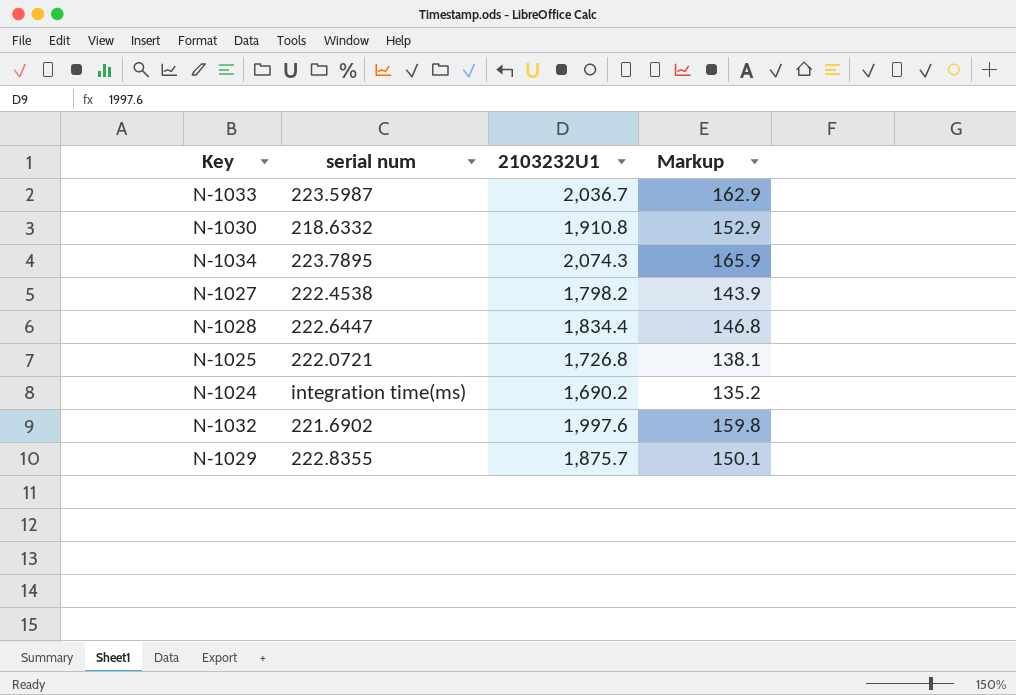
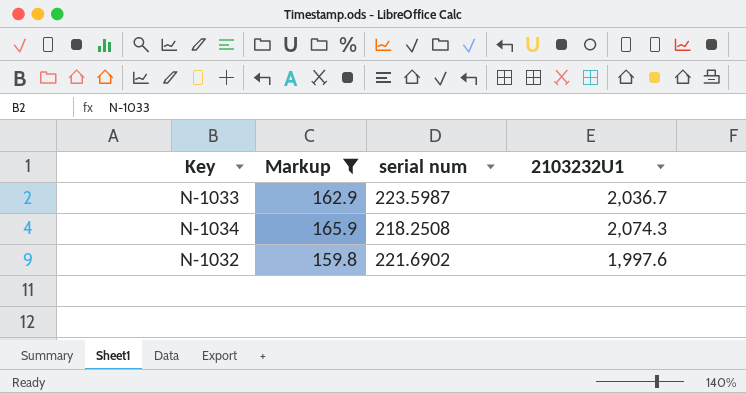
filter: none -> Markup >= 159.8
column Markup | position: 4 -> 2
N-1034 | serial num: 223.7895 -> 218.2508

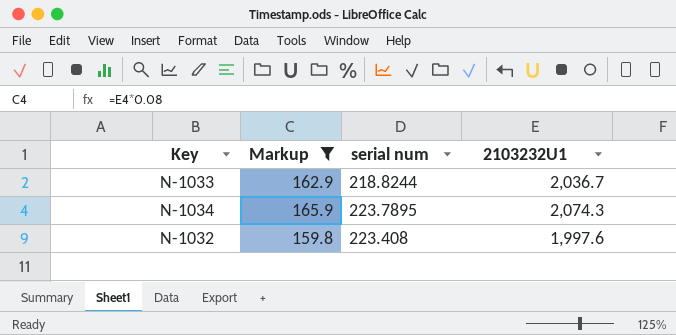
N-1033 | serial num: 223.5987 -> 218.8244
N-1034 | serial num: 218.2508 -> 223.7895
N-1032 | serial num: 221.6902 -> 223.408

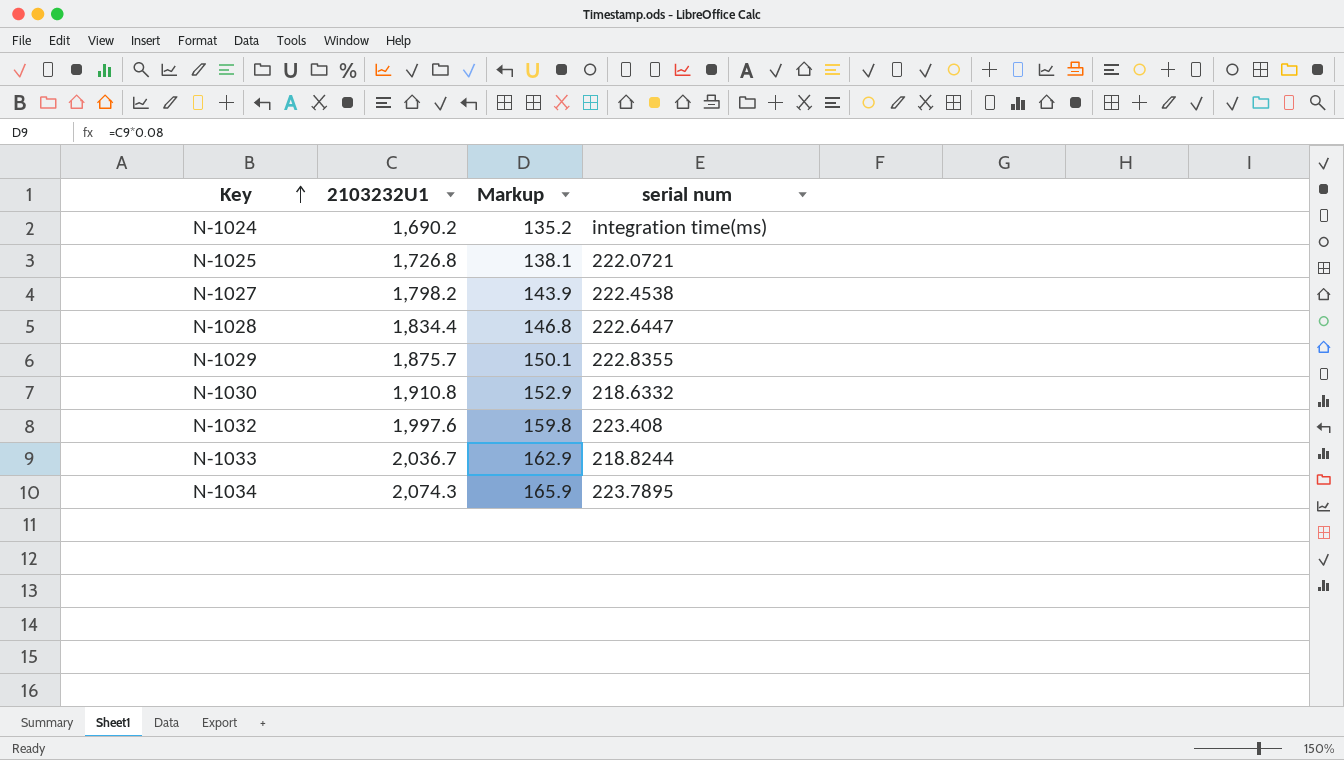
filter: Markup >= 159.8 -> none
row order: none -> Key ascending
column 2103232U1 | position: 4 -> 2

